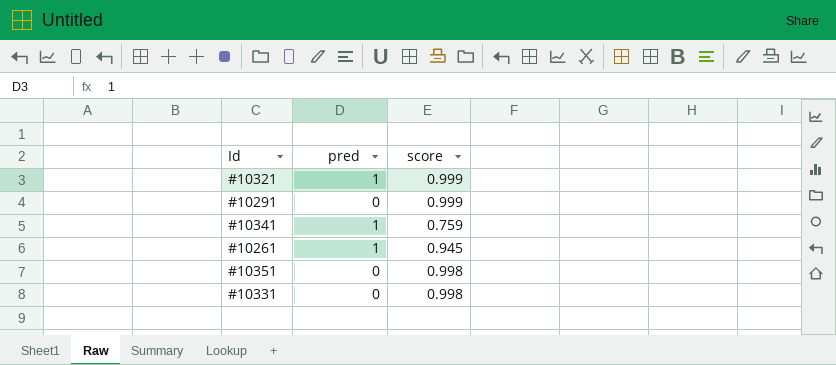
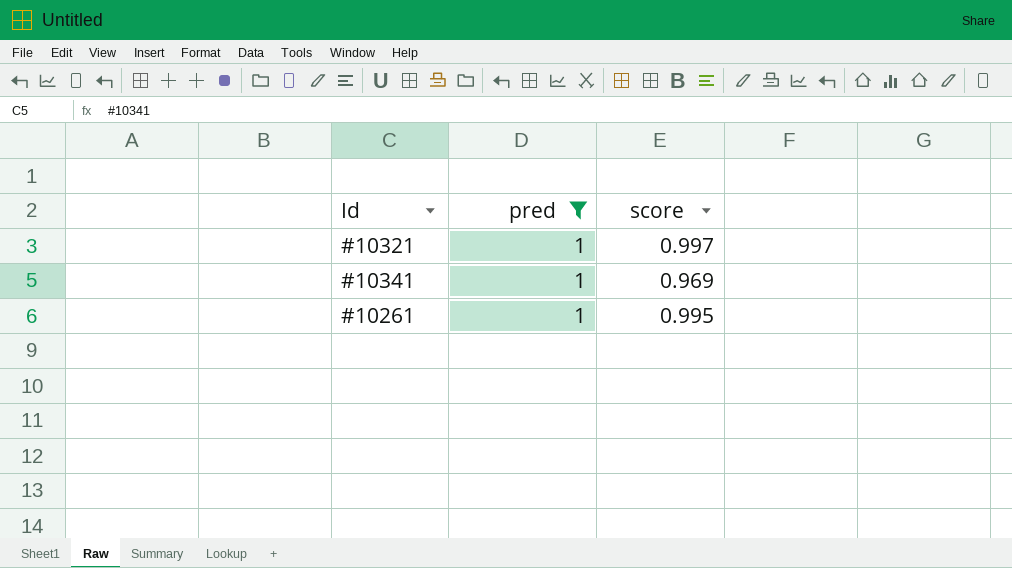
filter: none -> pred = 1
#10321 | score: 0.999 -> 0.997
#10341 | score: 0.759 -> 0.969
#10261 | score: 0.945 -> 0.995

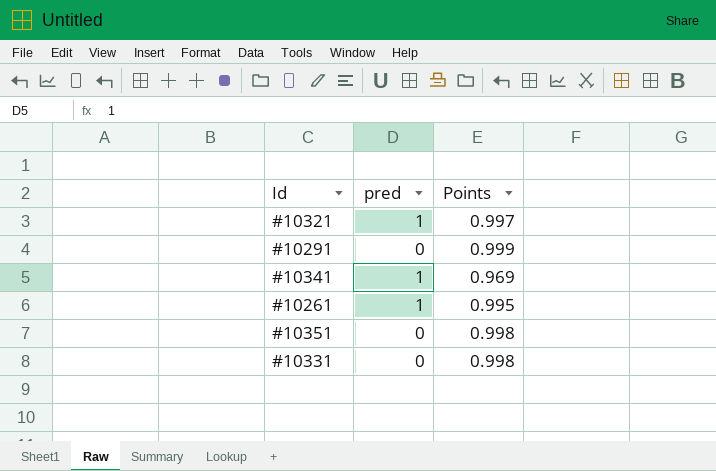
filter: pred = 1 -> none
column name: score -> Points

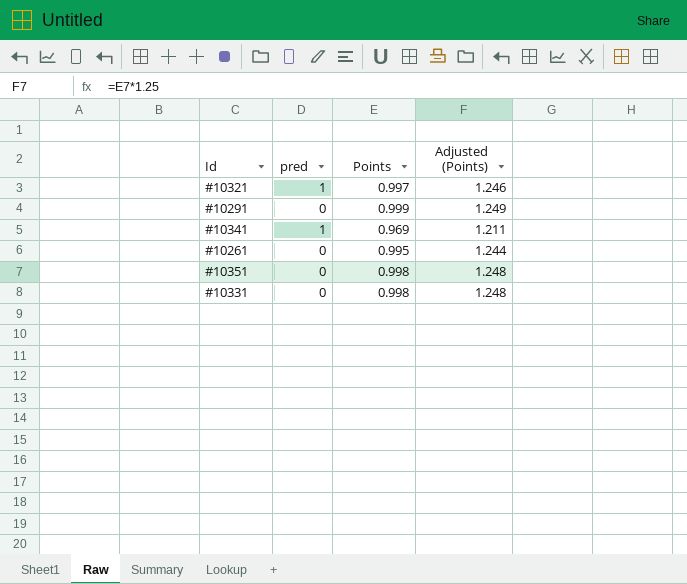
column Adjusted (Points) | formula: none -> [Points] * 1.25
#10261 | pred: 1 -> 0

